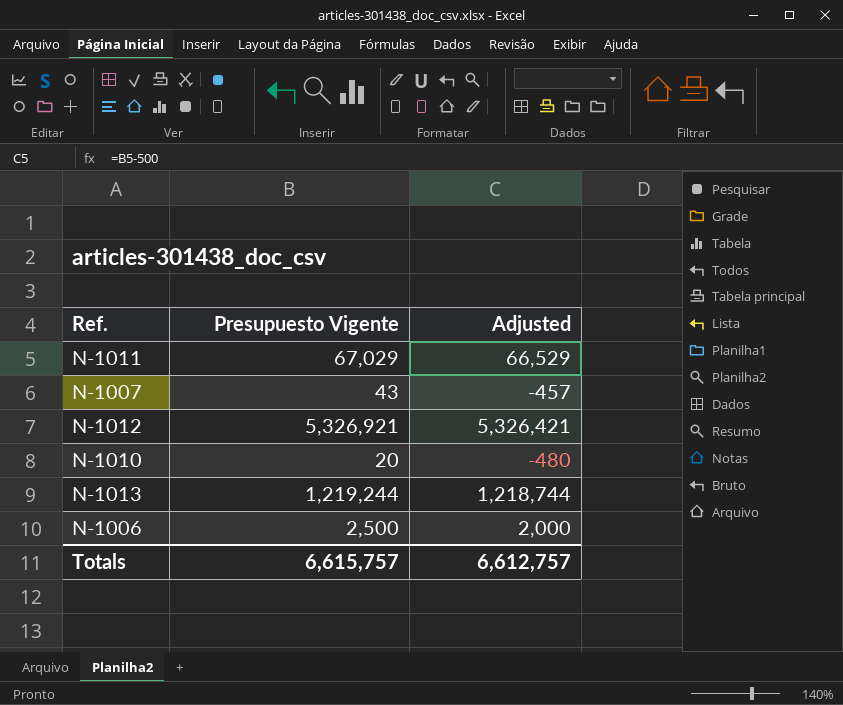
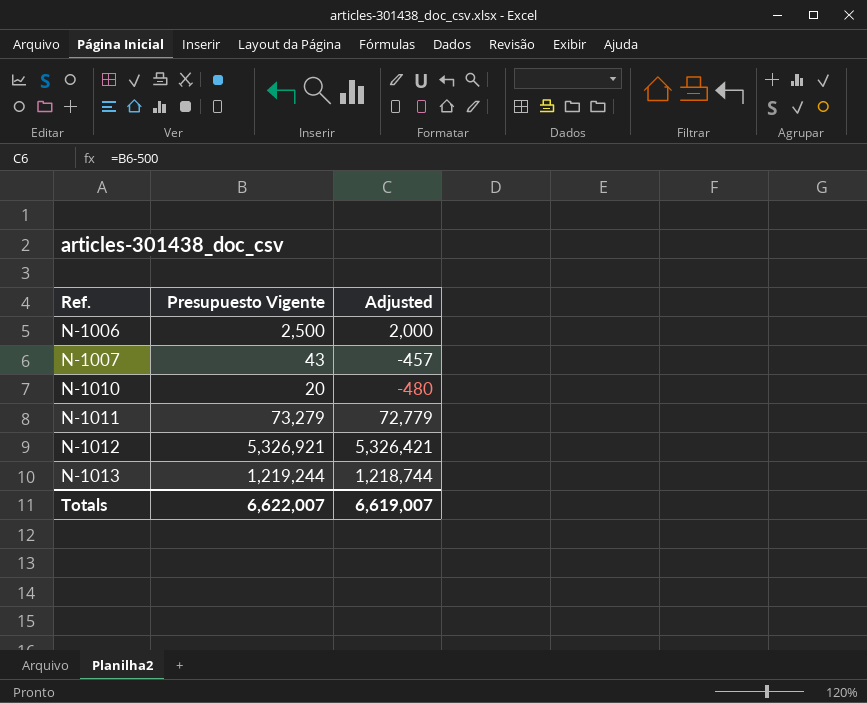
row order: none -> Ref. ascending
N-1011 | Presupuesto Vigente: 67,029 -> 73,279
N-1011 | Adjusted: 66,529 -> 72,779
Totals | Presupuesto Vigente: 6,615,757 -> 6,622,007
Totals | Adjusted: 6,612,757 -> 6,619,007

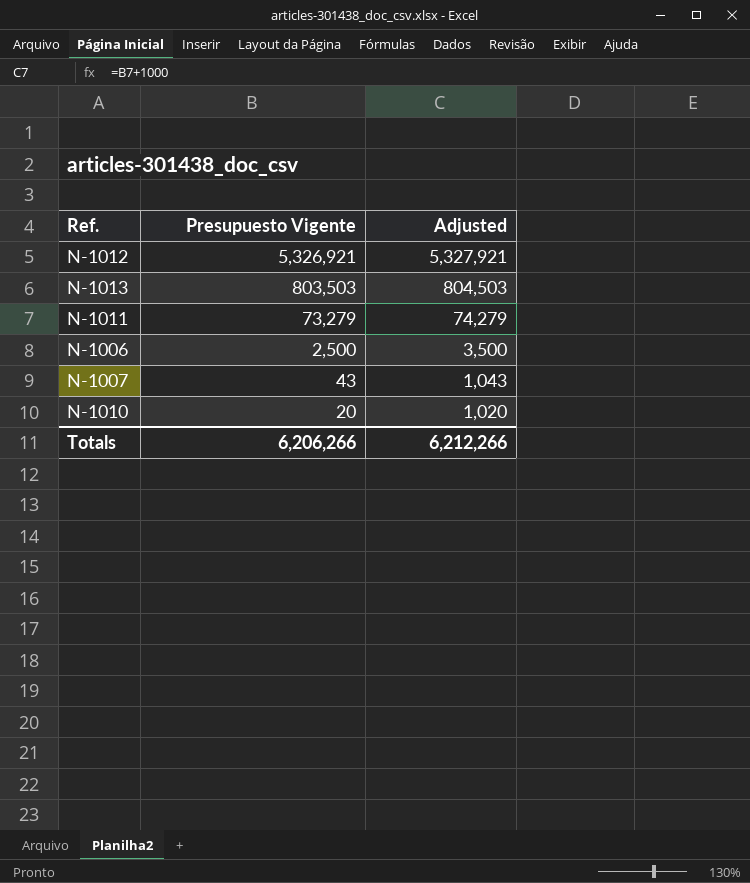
row order: Ref. ascending -> Presupuesto Vigente descending
column Adjusted | formula: [Presupuesto Vigente] - 500 -> [Presupuesto Vigente] + 1000
N-1013 | Presupuesto Vigente: 1,219,244 -> 803,503
Totals | Presupuesto Vigente: 6,622,007 -> 6,206,266
Totals | Adjusted: 6,619,007 -> 6,212,266

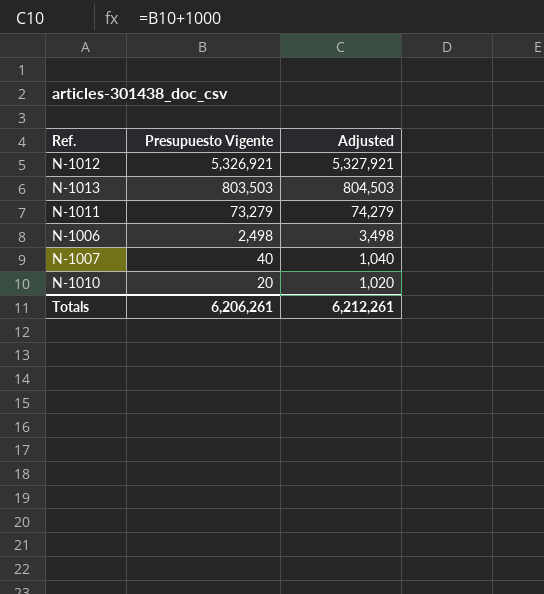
N-1006 | Presupuesto Vigente: 2,500 -> 2,498
N-1006 | Adjusted: 3,500 -> 3,498
N-1007 | Presupuesto Vigente: 43 -> 40
N-1007 | Adjusted: 1,043 -> 1,040
Totals | Presupuesto Vigente: 6,206,266 -> 6,206,261
Totals | Adjusted: 6,212,266 -> 6,212,261

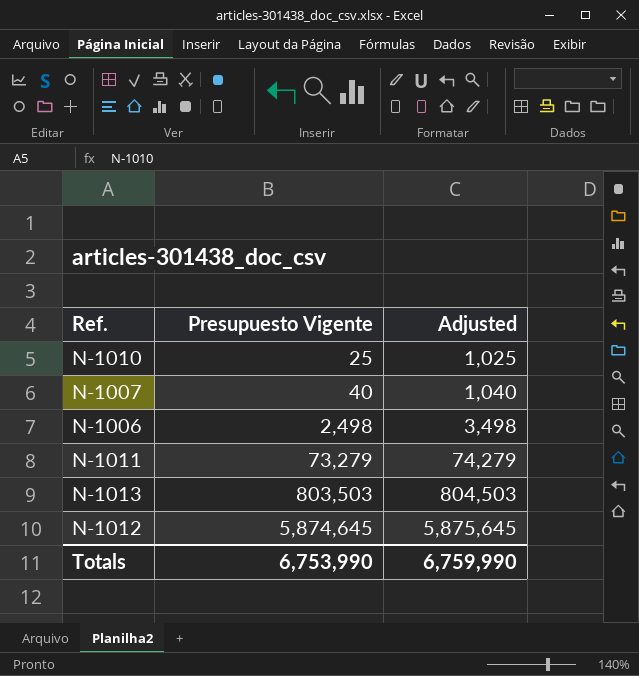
row order: Presupuesto Vigente descending -> Presupuesto Vigente ascending
N-1010 | Presupuesto Vigente: 20 -> 25
N-1010 | Adjusted: 1,020 -> 1,025
N-1012 | Presupuesto Vigente: 5,326,921 -> 5,874,645
N-1012 | Adjusted: 5,327,921 -> 5,875,645
Totals | Presupuesto Vigente: 6,206,261 -> 6,753,990
Totals | Adjusted: 6,212,261 -> 6,759,990

